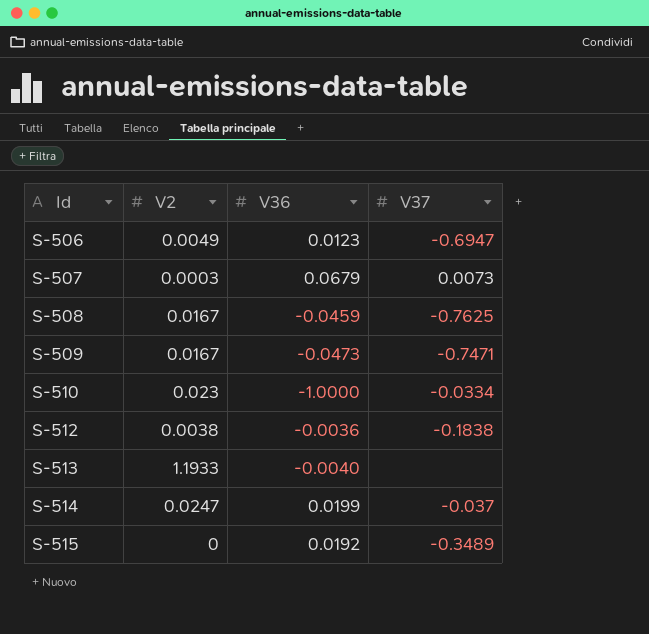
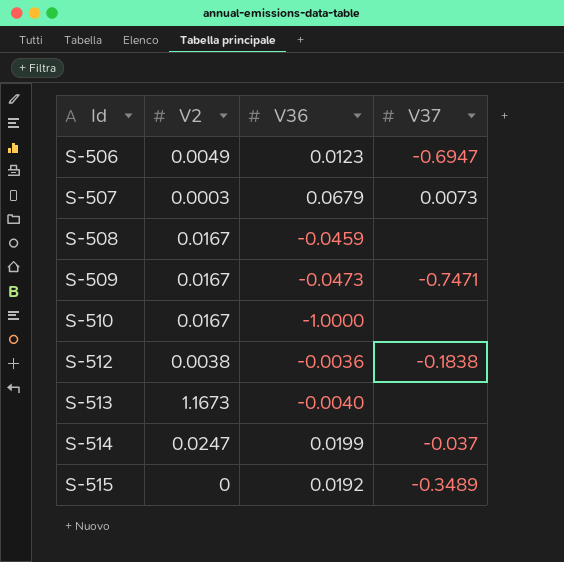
S-508 | V37: -0.7625 -> none
S-510 | V2: 0.023 -> 0.0167
S-510 | V37: -0.0334 -> none
S-513 | V2: 1.1933 -> 1.1673

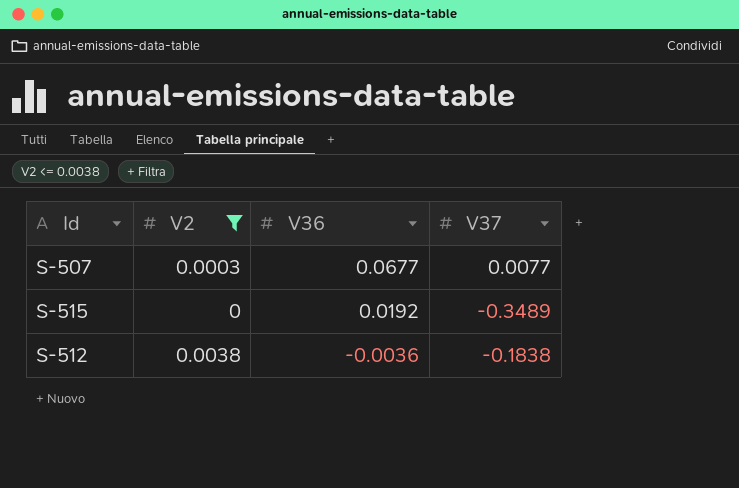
filter: none -> V2 <= 0.0038
row order: Id ascending -> V36 descending
S-507 | V36: 0.0679 -> 0.0677
S-507 | V37: 0.0073 -> 0.0077

